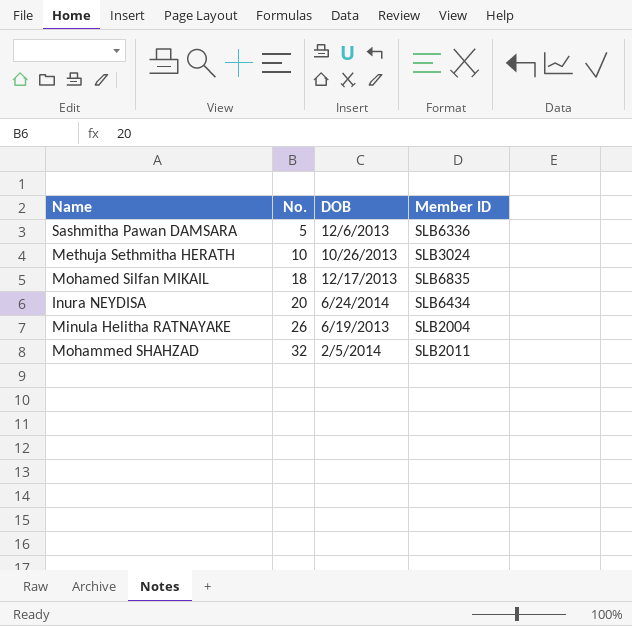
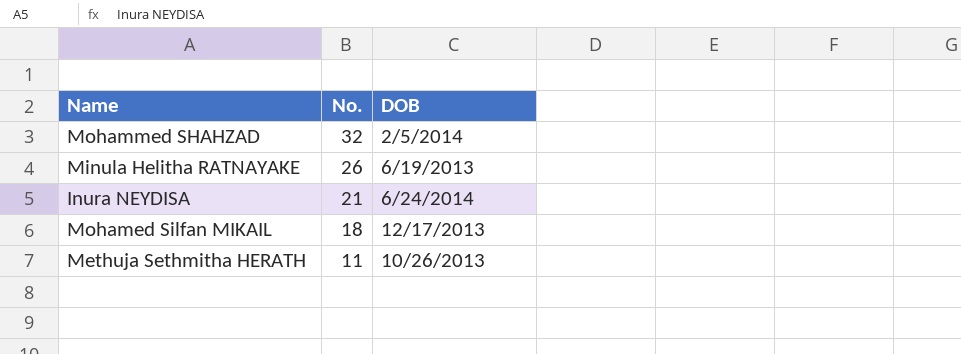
row order: No. ascending -> No. descending
column Member ID | position: 4 -> none
row Sashmitha Pawan DAMSARA: 5 | 12/6/2013 | SLB6336 -> none
Inura NEYDISA | No.: 20 -> 21
Methuja Sethmitha HERATH | No.: 10 -> 11

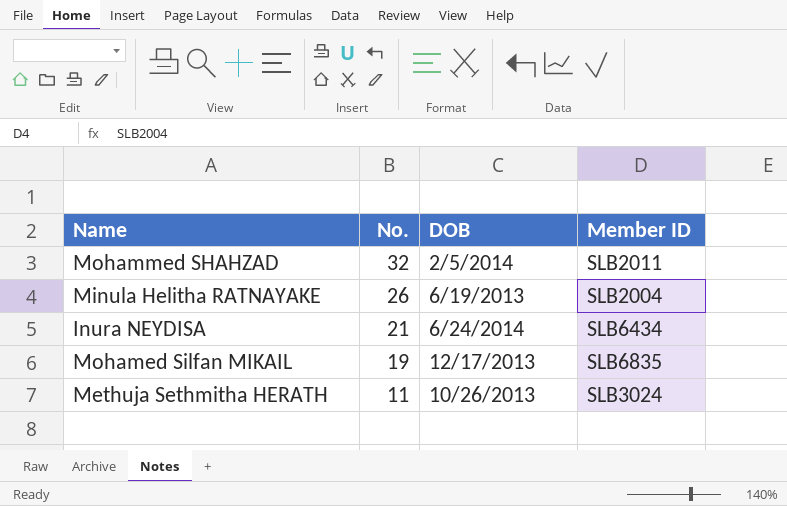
column Member ID | position: none -> 4
Mohamed Silfan MIKAIL | No.: 18 -> 19

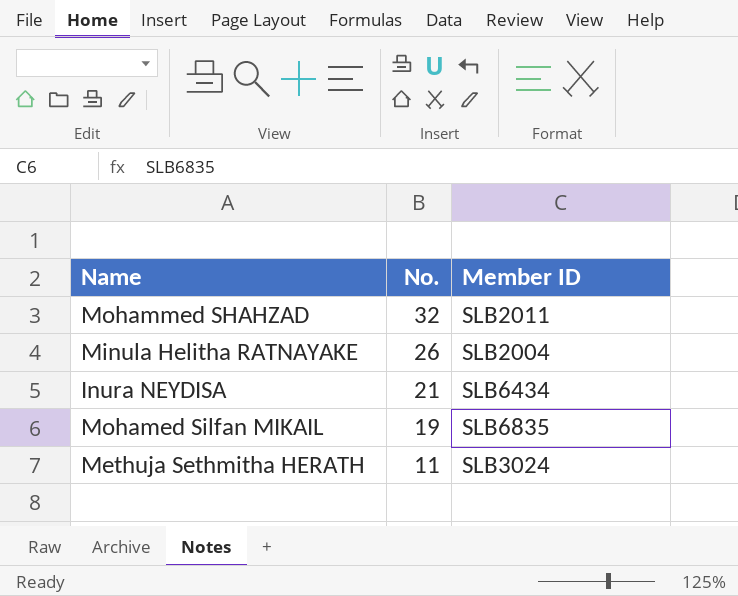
column DOB | position: 3 -> none

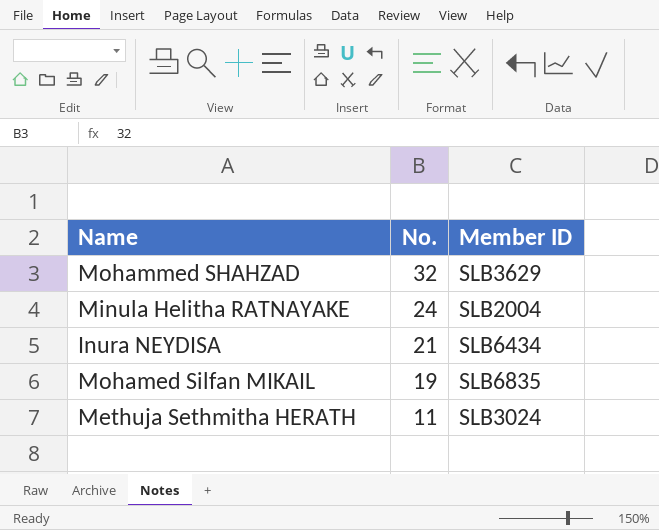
Mohammed SHAHZAD | Member ID: SLB2011 -> SLB3629
Minula Helitha RATNAYAKE | No.: 26 -> 24

